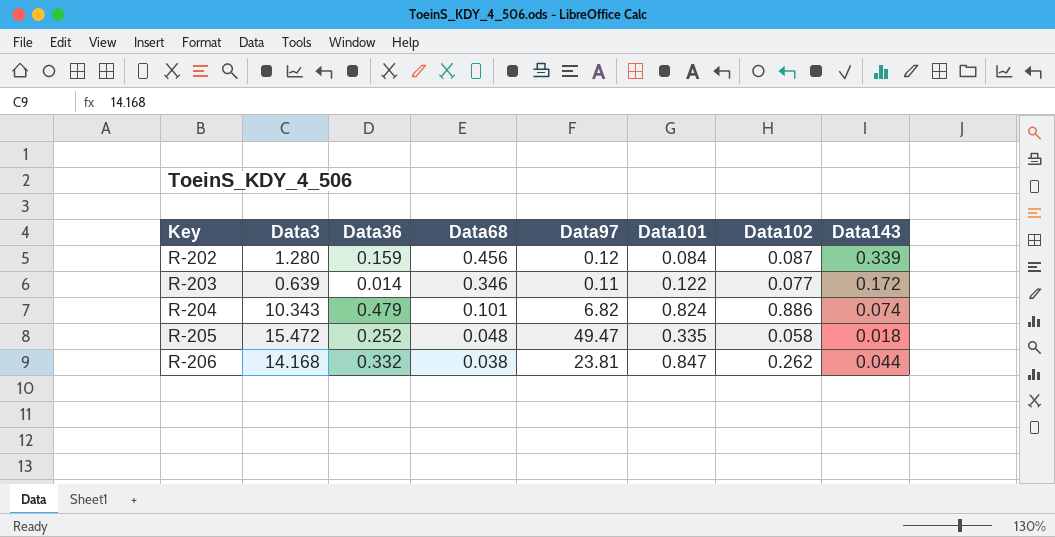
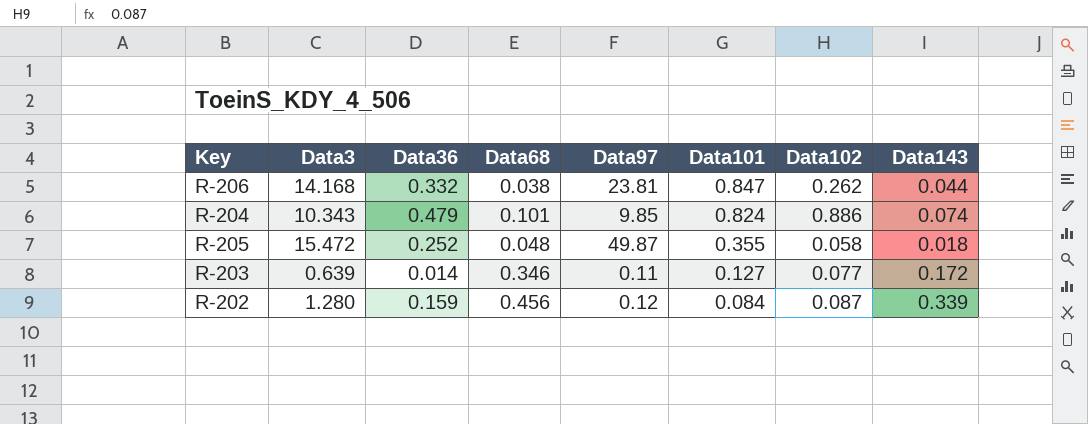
row order: Key ascending -> Data101 descending
R-204 | Data97: 6.82 -> 9.85
R-205 | Data97: 49.47 -> 49.87
R-205 | Data101: 0.335 -> 0.355
R-203 | Data101: 0.122 -> 0.127

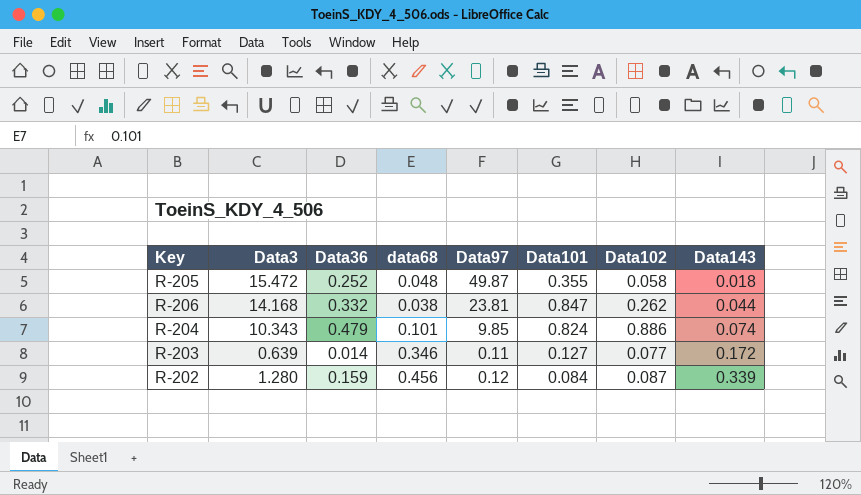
row order: Data101 descending -> Data143 ascending
column name: Data68 -> data68

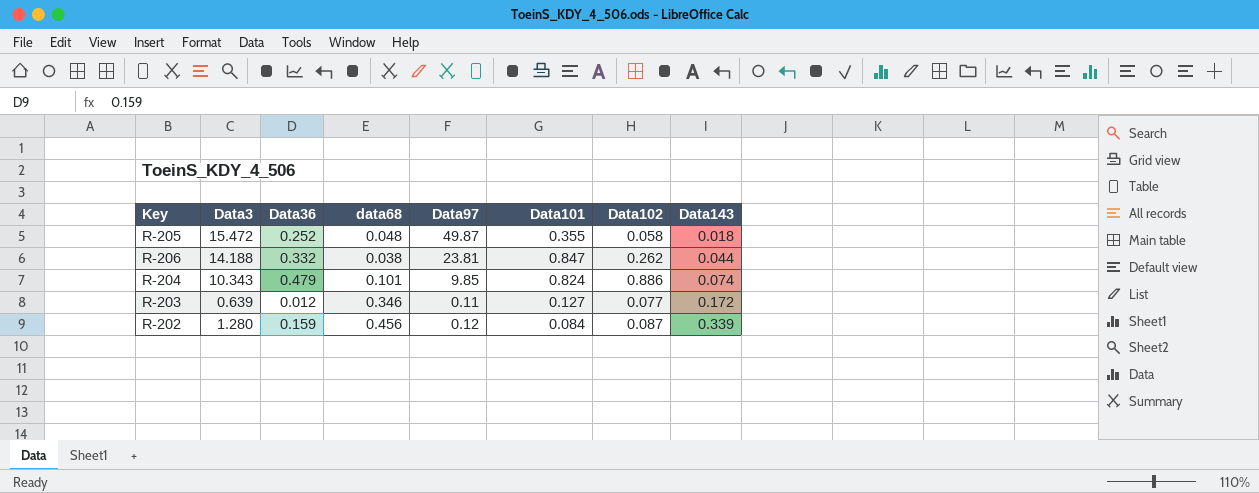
R-206 | Data3: 14.168 -> 14.188
R-203 | Data36: 0.014 -> 0.012

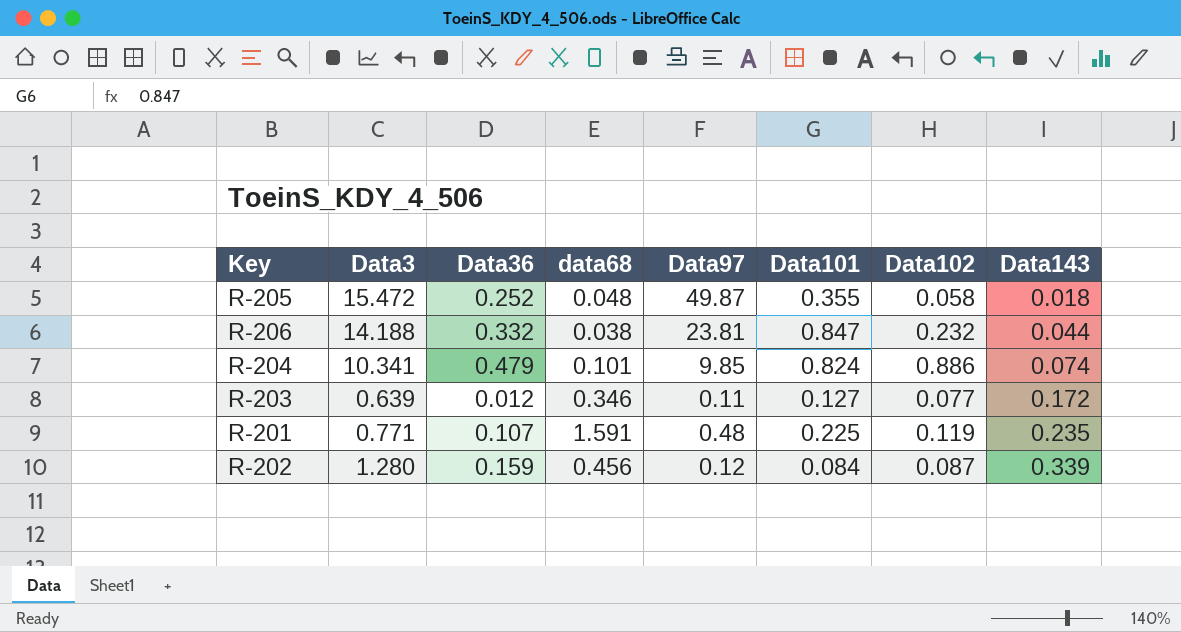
R-206 | Data102: 0.262 -> 0.232
R-204 | Data3: 10.343 -> 10.341
row R-201: none -> 0.771 | 0.107 | 1.591 | 0.48 | 0.225 | 0.119 | 0.235

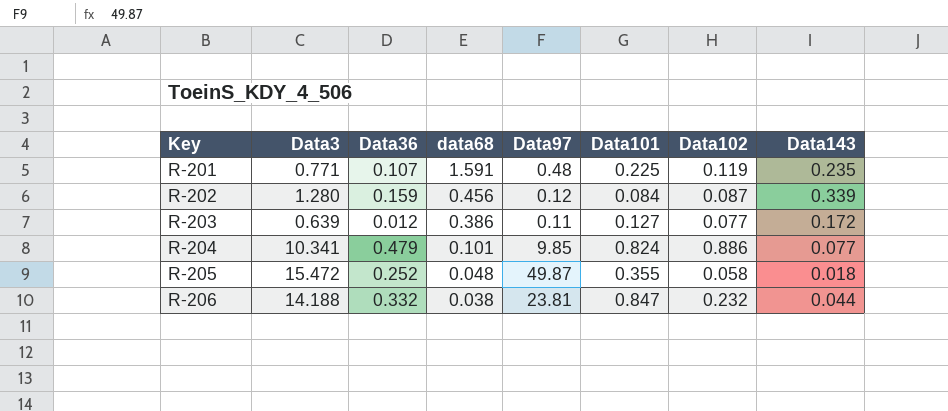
row order: Data143 ascending -> Key ascending
R-203 | data68: 0.346 -> 0.386
R-204 | Data143: 0.074 -> 0.077

